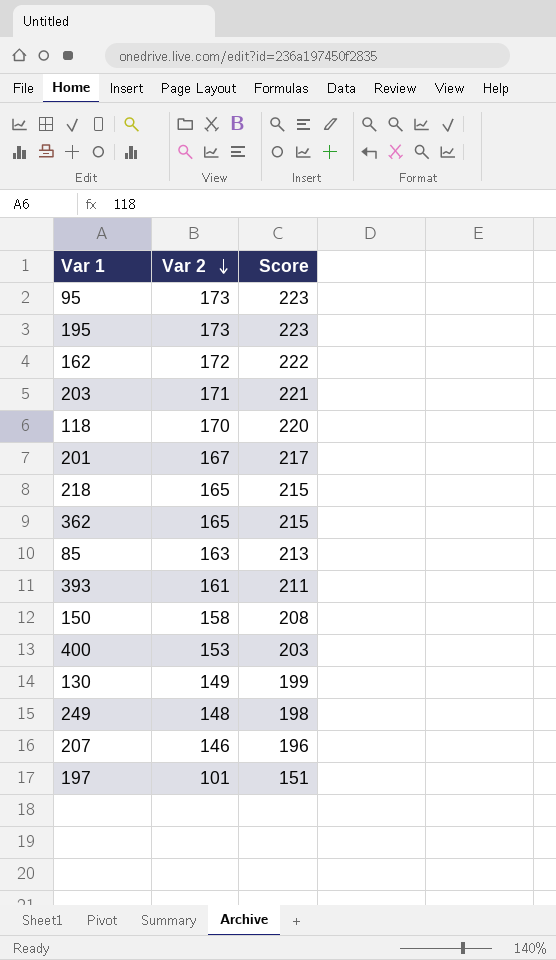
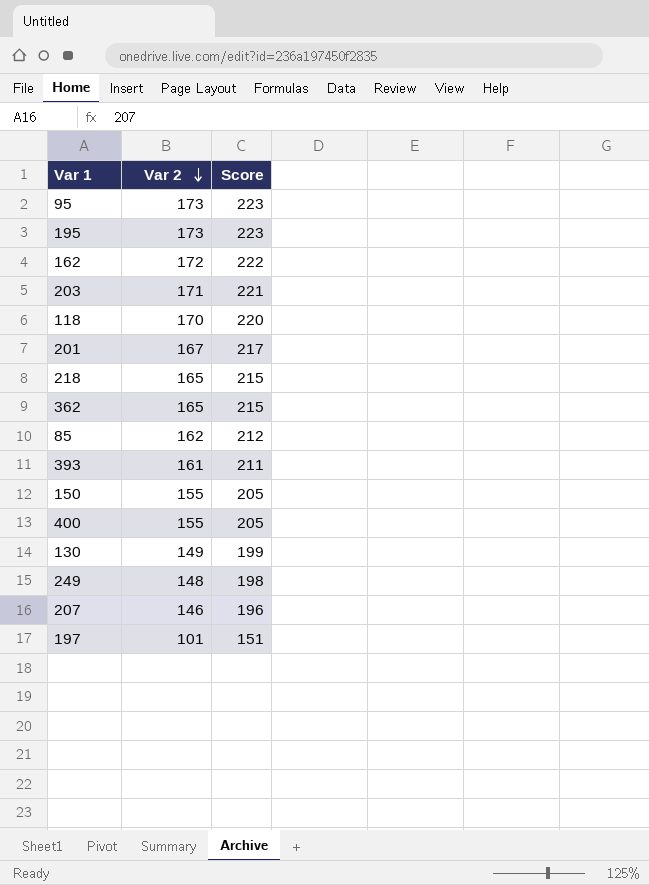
85 | Var 2: 163 -> 162
85 | Score: 213 -> 212
150 | Var 2: 158 -> 155
150 | Score: 208 -> 205
400 | Var 2: 153 -> 155
400 | Score: 203 -> 205

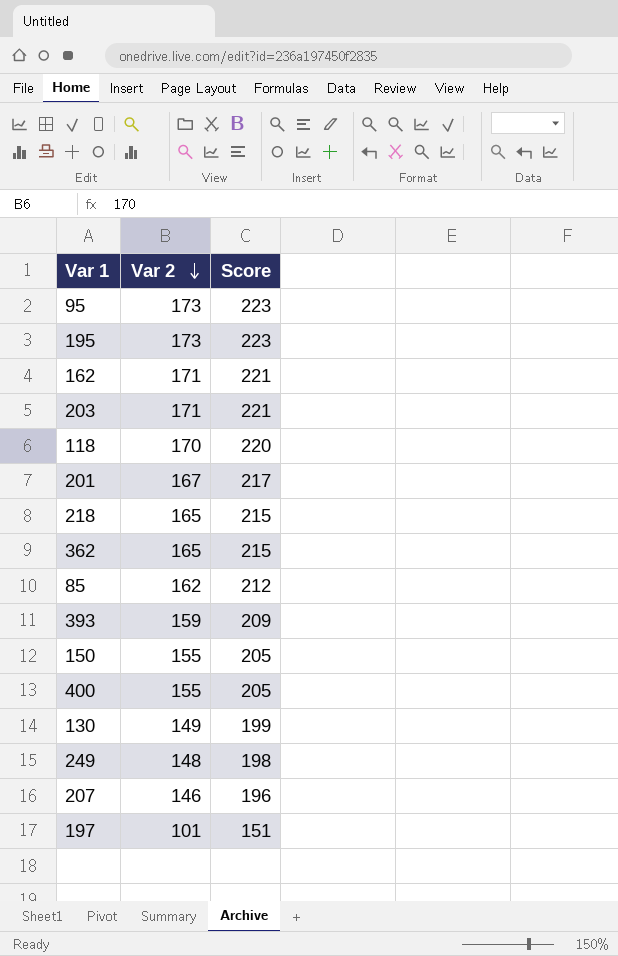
162 | Var 2: 172 -> 171
162 | Score: 222 -> 221
393 | Var 2: 161 -> 159
393 | Score: 211 -> 209

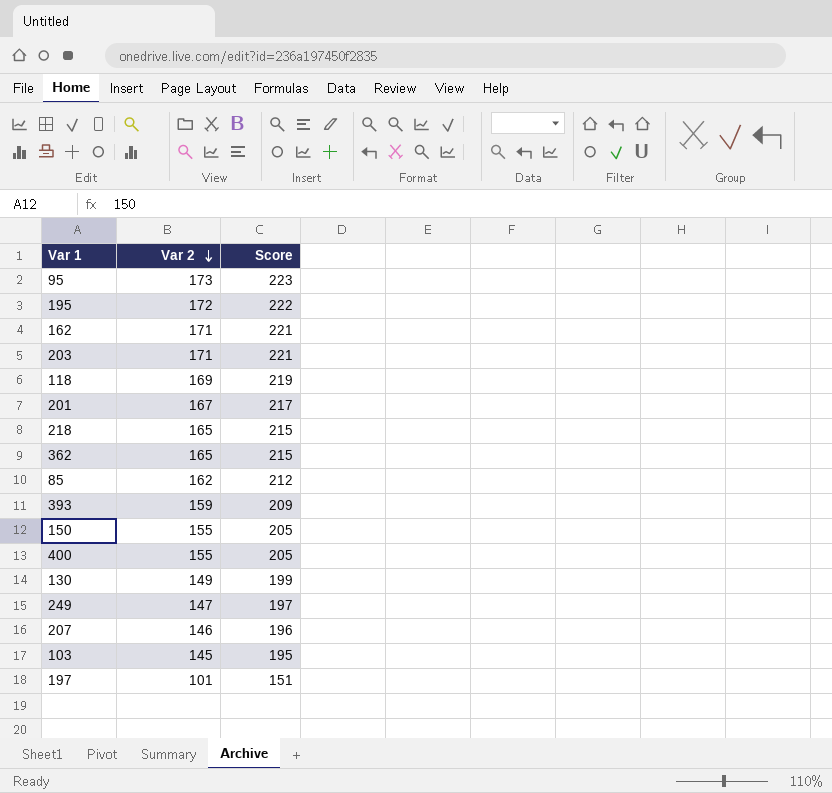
195 | Var 2: 173 -> 172
195 | Score: 223 -> 222
118 | Var 2: 170 -> 169
118 | Score: 220 -> 219
249 | Var 2: 148 -> 147
249 | Score: 198 -> 197
row 103: none -> 145 | 195

